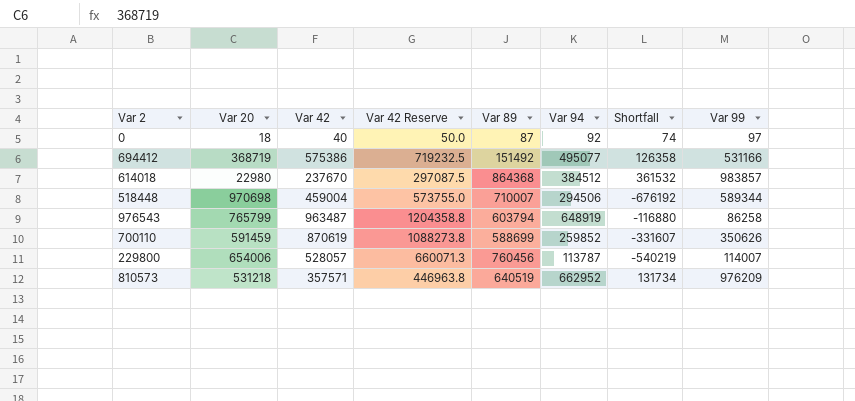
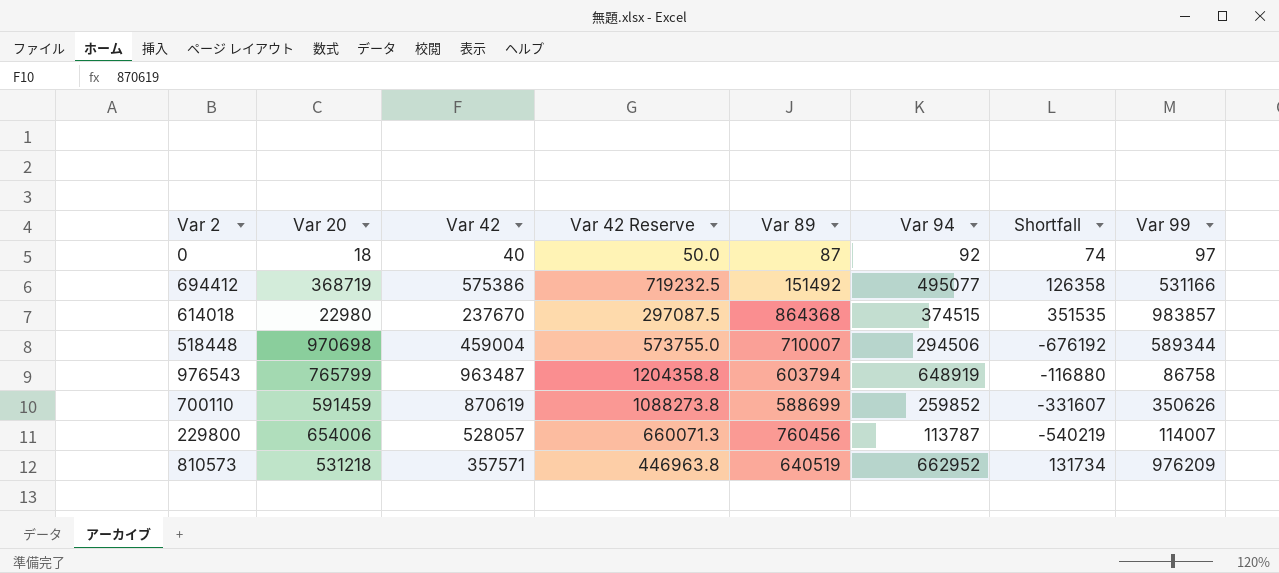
614018 | Var 94: 384512 -> 374515
614018 | Shortfall: 361532 -> 351535
976543 | Var 99: 86258 -> 86758

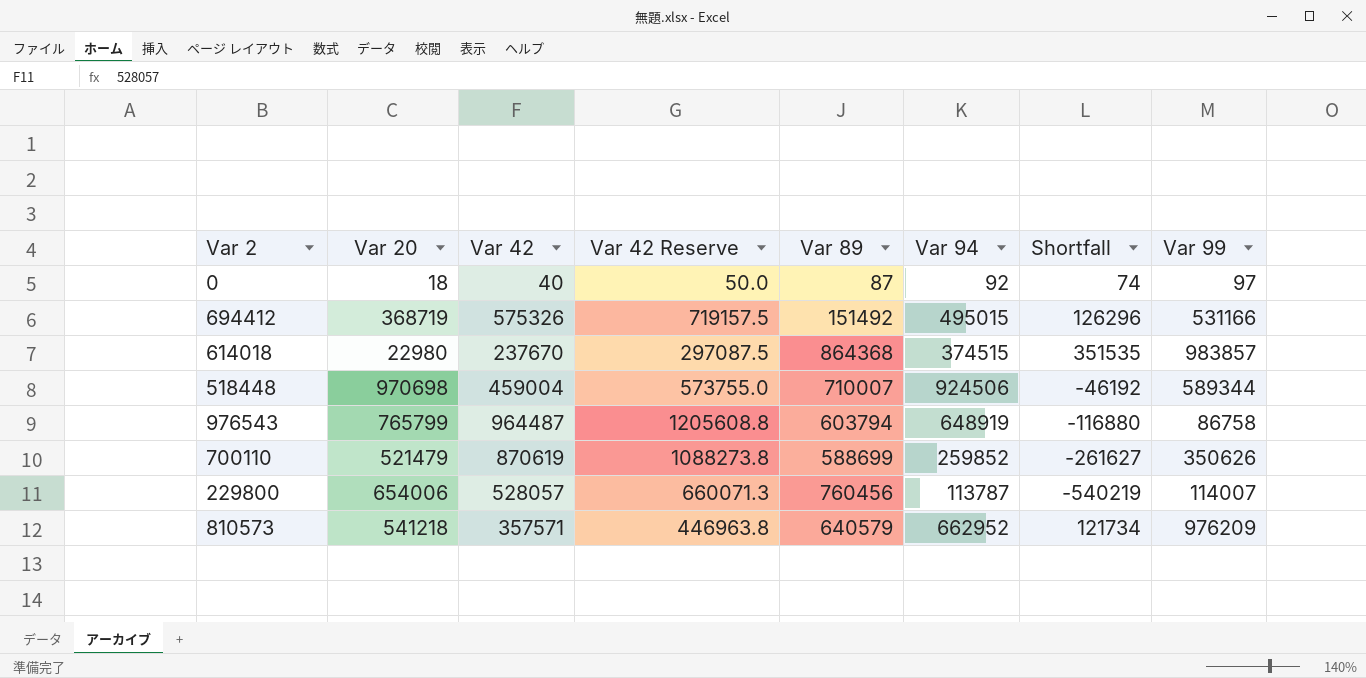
694412 | Var 42: 575386 -> 575326
694412 | Var 42 Reserve: 719232.5 -> 719157.5
694412 | Var 94: 495077 -> 495015
694412 | Shortfall: 126358 -> 126296
518448 | Var 94: 294506 -> 924506
518448 | Shortfall: -676192 -> -46192
976543 | Var 42: 963487 -> 964487
976543 | Var 42 Reserve: 1204358.8 -> 1205608.8
700110 | Var 20: 591459 -> 521479
700110 | Shortfall: -331607 -> -261627
810573 | Var 20: 531218 -> 541218
810573 | Var 89: 640519 -> 640579
810573 | Shortfall: 131734 -> 121734

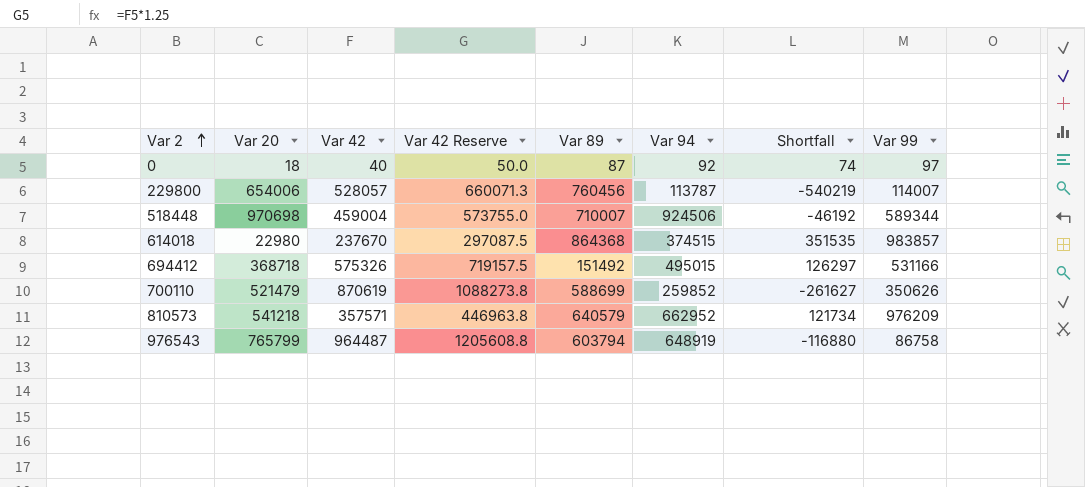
row order: none -> Var 2 ascending
694412 | Var 20: 368719 -> 368718
694412 | Shortfall: 126296 -> 126297

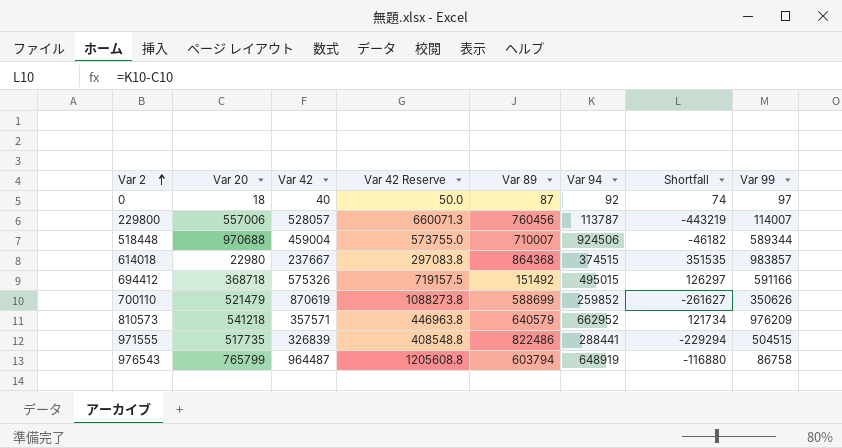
229800 | Var 20: 654006 -> 557006
229800 | Shortfall: -540219 -> -443219
518448 | Var 20: 970698 -> 970688
518448 | Shortfall: -46192 -> -46182
614018 | Var 42: 237670 -> 237667
614018 | Var 42 Reserve: 297087.5 -> 297083.8
694412 | Var 99: 531166 -> 591166
row 971555: none -> 517735 | 326839 | 408548.8 | 822486 | 288441 | -229294 | 504515

